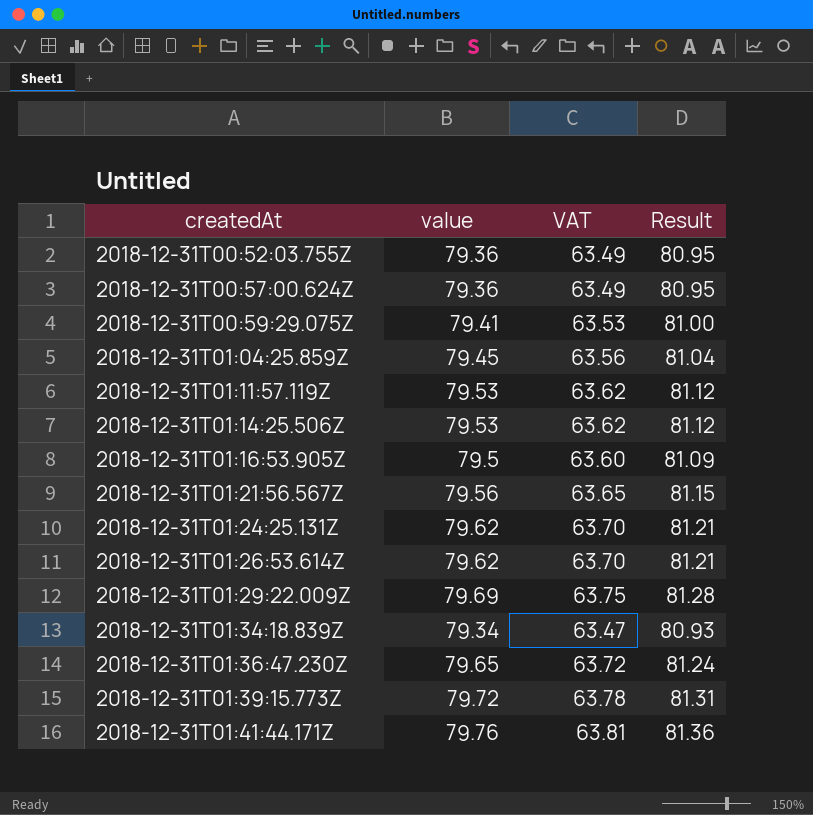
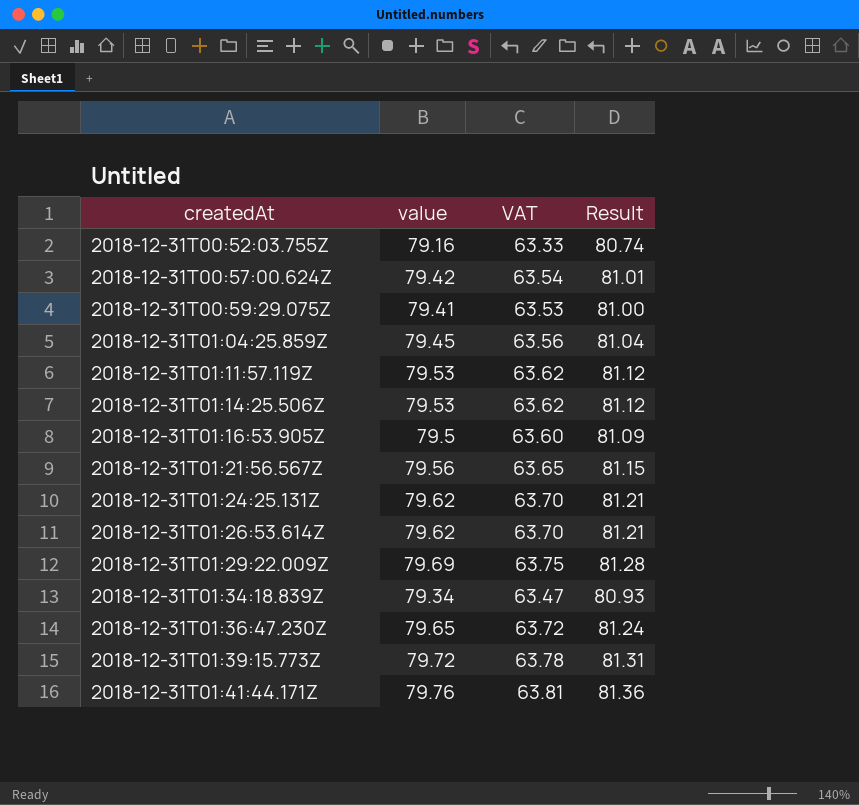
2018-12-31T00:52:03.755Z | value: 79.36 -> 79.16
2018-12-31T00:52:03.755Z | VAT: 63.49 -> 63.33
2018-12-31T00:52:03.755Z | Result: 80.95 -> 80.74
2018-12-31T00:57:00.624Z | value: 79.36 -> 79.42
2018-12-31T00:57:00.624Z | VAT: 63.49 -> 63.54
2018-12-31T00:57:00.624Z | Result: 80.95 -> 81.01

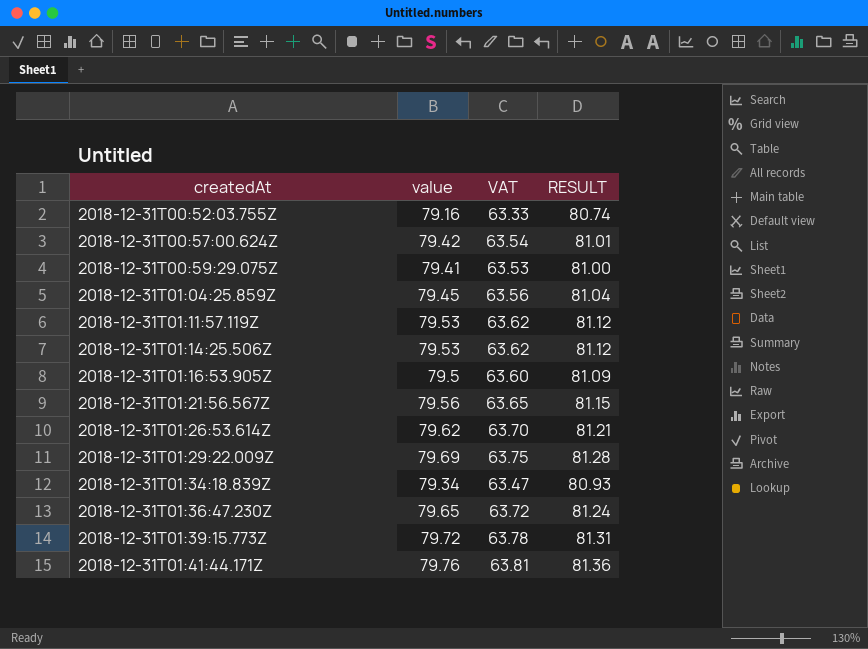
column name: Result -> RESULT
row 2018-12-31T01:24:25.131Z: 79.62 | 63.70 | 81.21 -> none

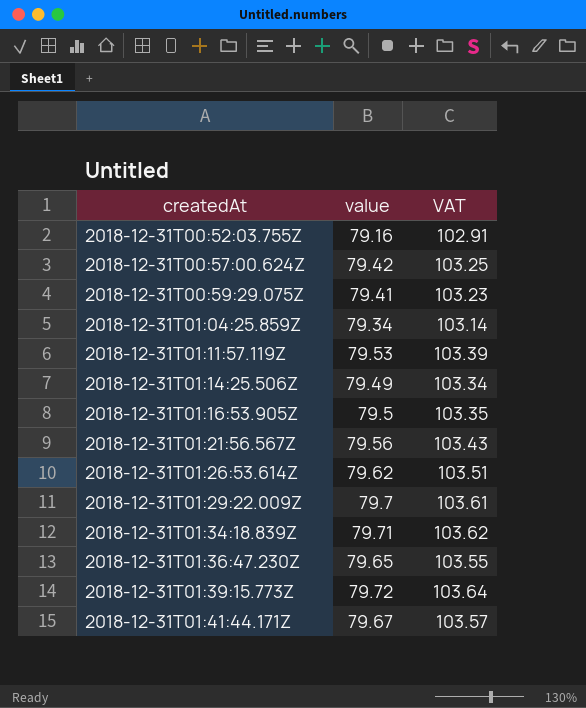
column RESULT | formula: [value] * 1.02 -> none
column VAT | formula: [value] * 0.8 -> [value] * 1.3
2018-12-31T01:04:25.859Z | value: 79.45 -> 79.34
2018-12-31T01:14:25.506Z | value: 79.53 -> 79.49
2018-12-31T01:29:22.009Z | value: 79.69 -> 79.7
2018-12-31T01:34:18.839Z | value: 79.34 -> 79.71
2018-12-31T01:41:44.171Z | value: 79.76 -> 79.67

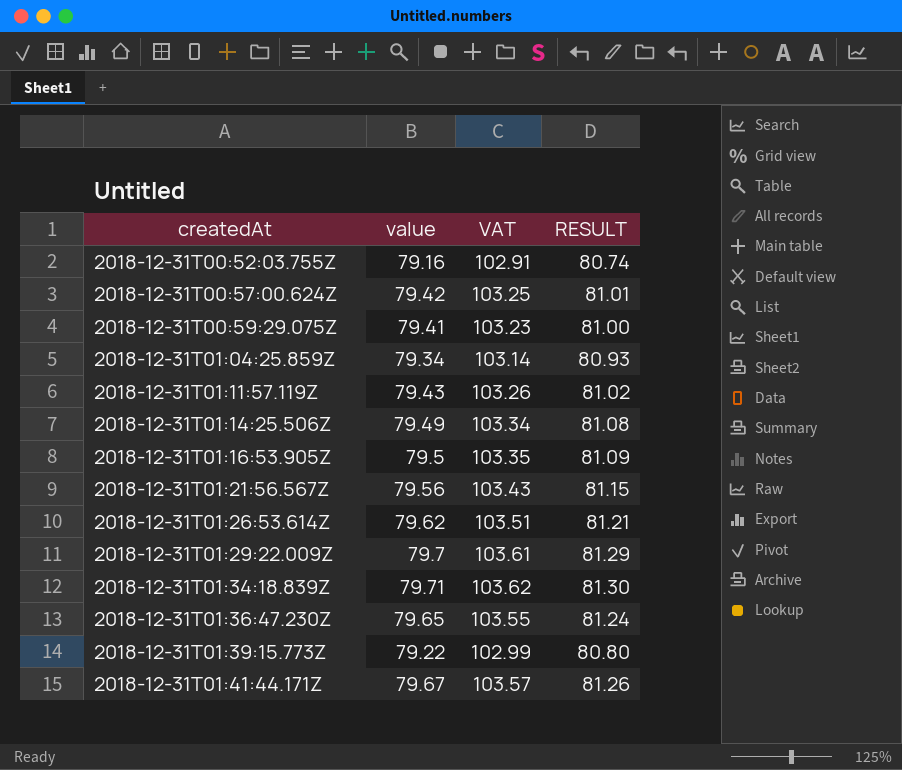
column RESULT | formula: none -> [value] * 1.02
2018-12-31T01:11:57.119Z | value: 79.53 -> 79.43
2018-12-31T01:11:57.119Z | VAT: 103.39 -> 103.26
2018-12-31T01:39:15.773Z | value: 79.72 -> 79.22
2018-12-31T01:39:15.773Z | VAT: 103.64 -> 102.99

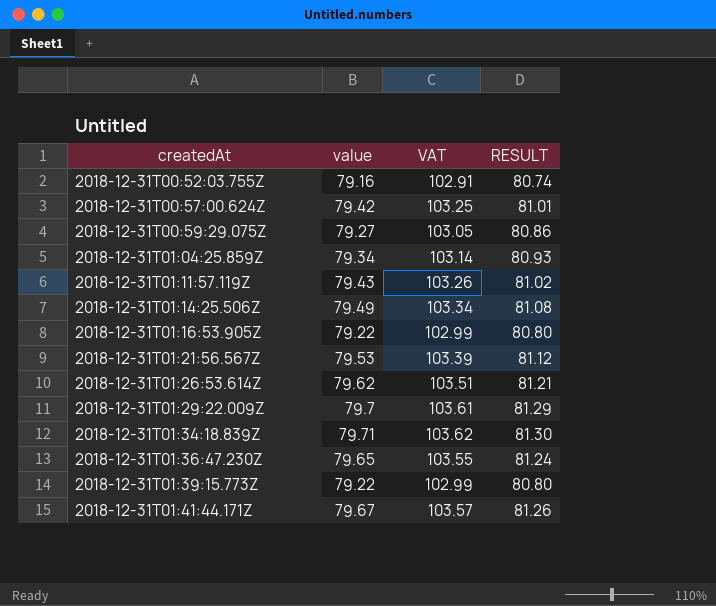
2018-12-31T00:59:29.075Z | value: 79.41 -> 79.27
2018-12-31T00:59:29.075Z | VAT: 103.23 -> 103.05
2018-12-31T00:59:29.075Z | RESULT: 81.00 -> 80.86
2018-12-31T01:16:53.905Z | value: 79.5 -> 79.22
2018-12-31T01:16:53.905Z | VAT: 103.35 -> 102.99
2018-12-31T01:16:53.905Z | RESULT: 81.09 -> 80.80
2018-12-31T01:21:56.567Z | value: 79.56 -> 79.53
2018-12-31T01:21:56.567Z | VAT: 103.43 -> 103.39
2018-12-31T01:21:56.567Z | RESULT: 81.15 -> 81.12

